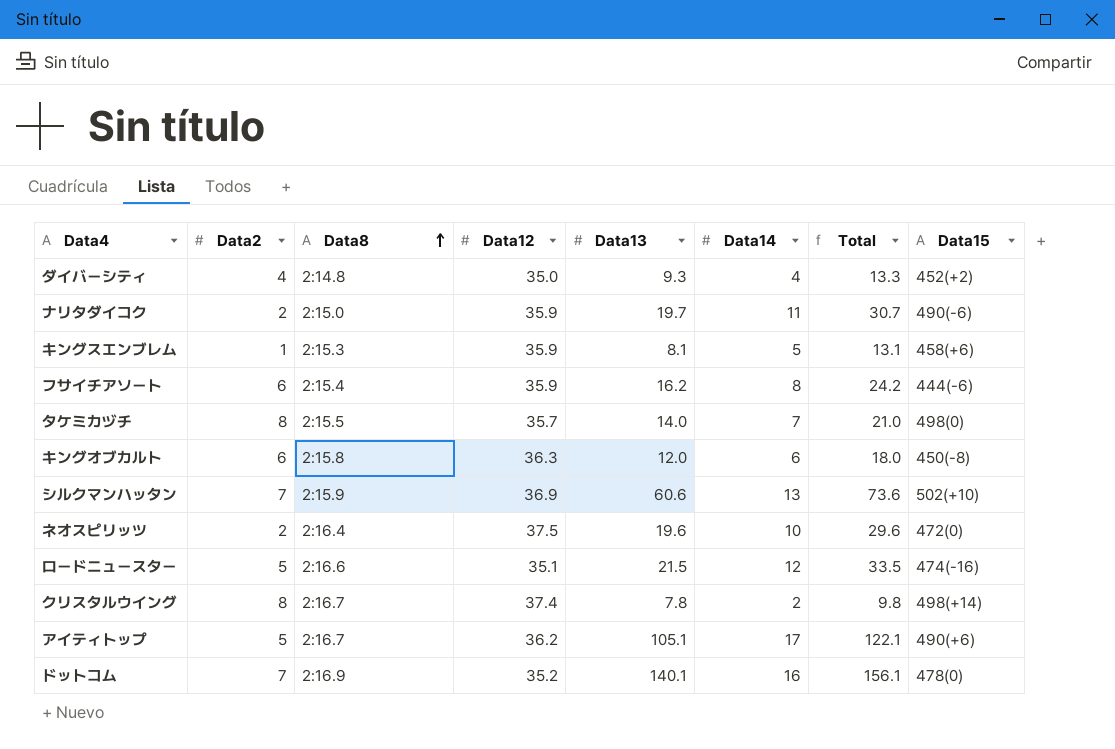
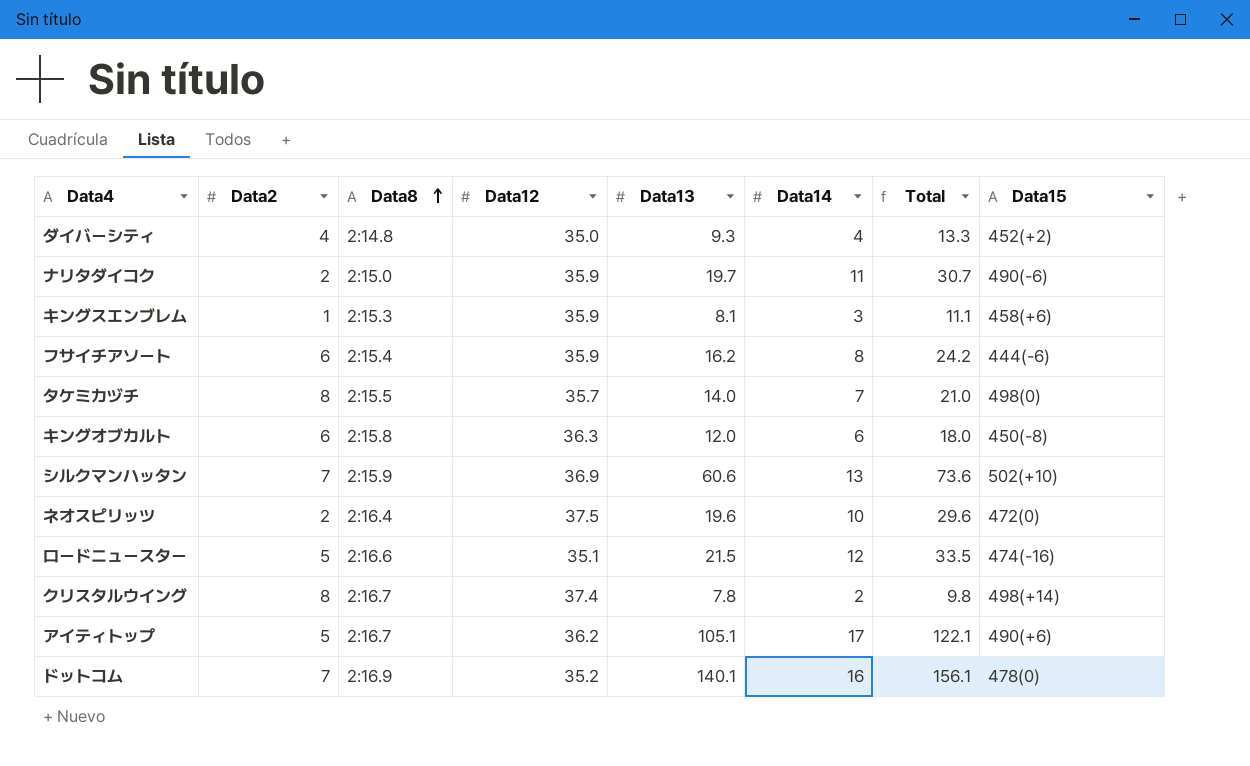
キングスエンブレム | Data14: 5 -> 3
キングスエンブレム | Total: 13.1 -> 11.1

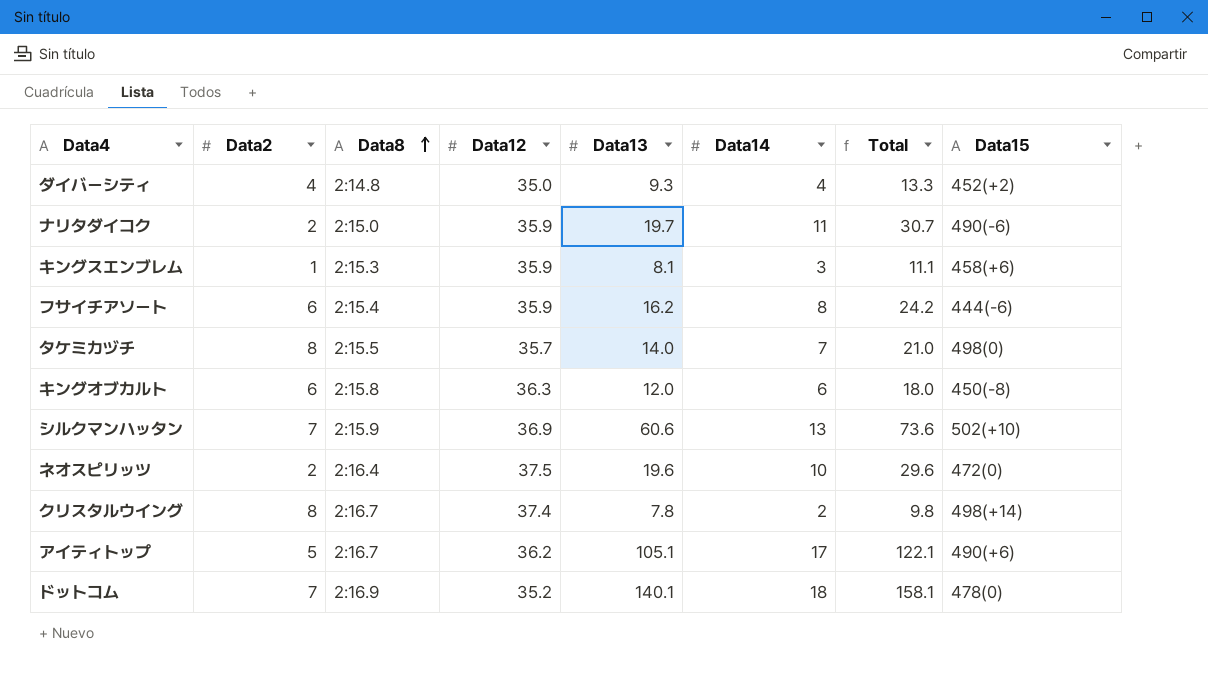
row ロードニュースター: 5 | 2:16.6 | 35.1 | 21.5 | 12 | 33.5 | 474(-16) -> none
ドットコム | Data14: 16 -> 18
ドットコム | Total: 156.1 -> 158.1

